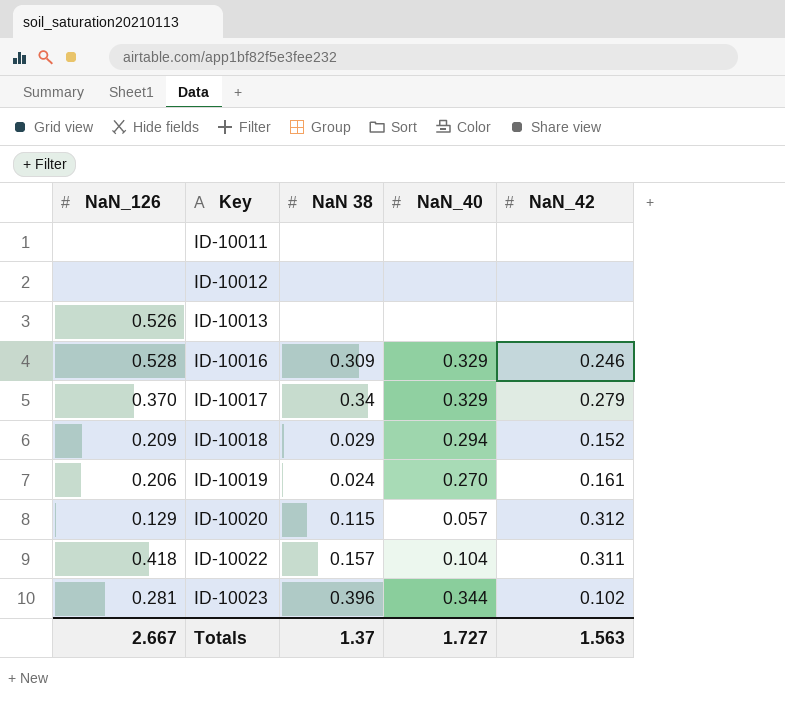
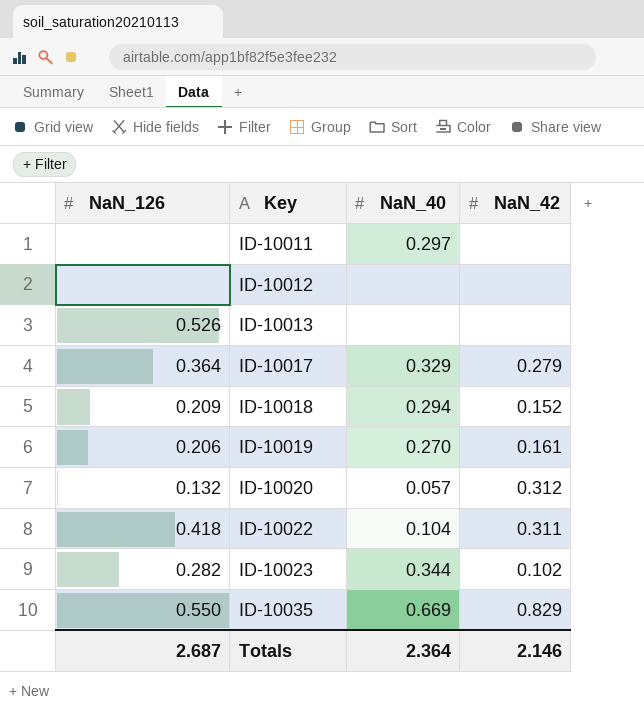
column NaN 38 | position: 3 -> none
row ID-10016: 0.528 | 0.309 | 0.329 | 0.246 -> none
ID-10011 | NaN_40: none -> 0.297
ID-10017 | NaN_126: 0.370 -> 0.364
ID-10020 | NaN_126: 0.129 -> 0.132
ID-10023 | NaN_126: 0.281 -> 0.282
row ID-10035: none -> 0.550 | 0.669 | 0.829
Totals | NaN_126: 2.667 -> 2.687
Totals | NaN_40: 1.727 -> 2.364
Totals | NaN_42: 1.563 -> 2.146

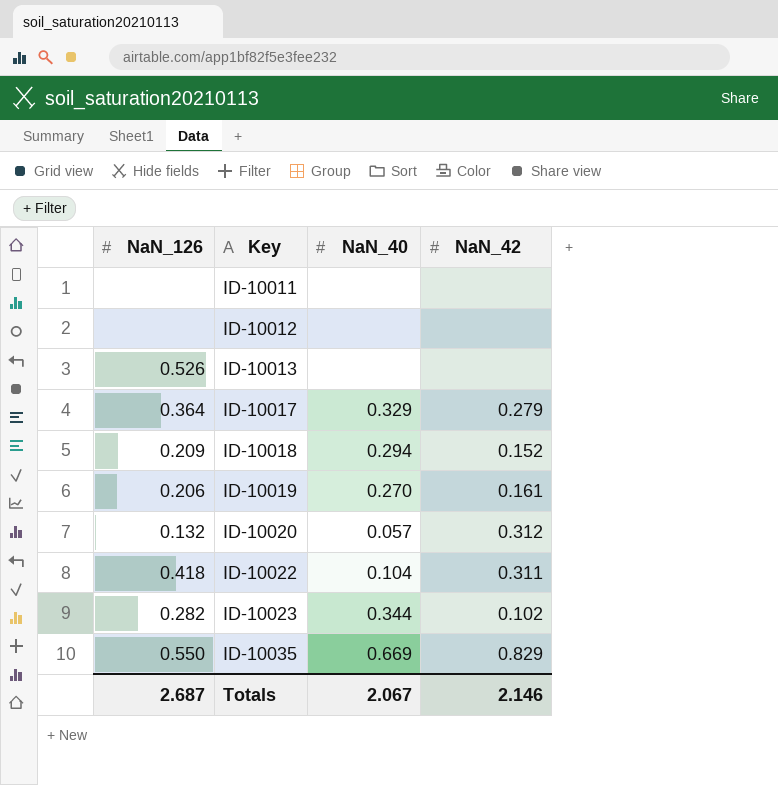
ID-10011 | NaN_40: 0.297 -> none
Totals | NaN_40: 2.364 -> 2.067

